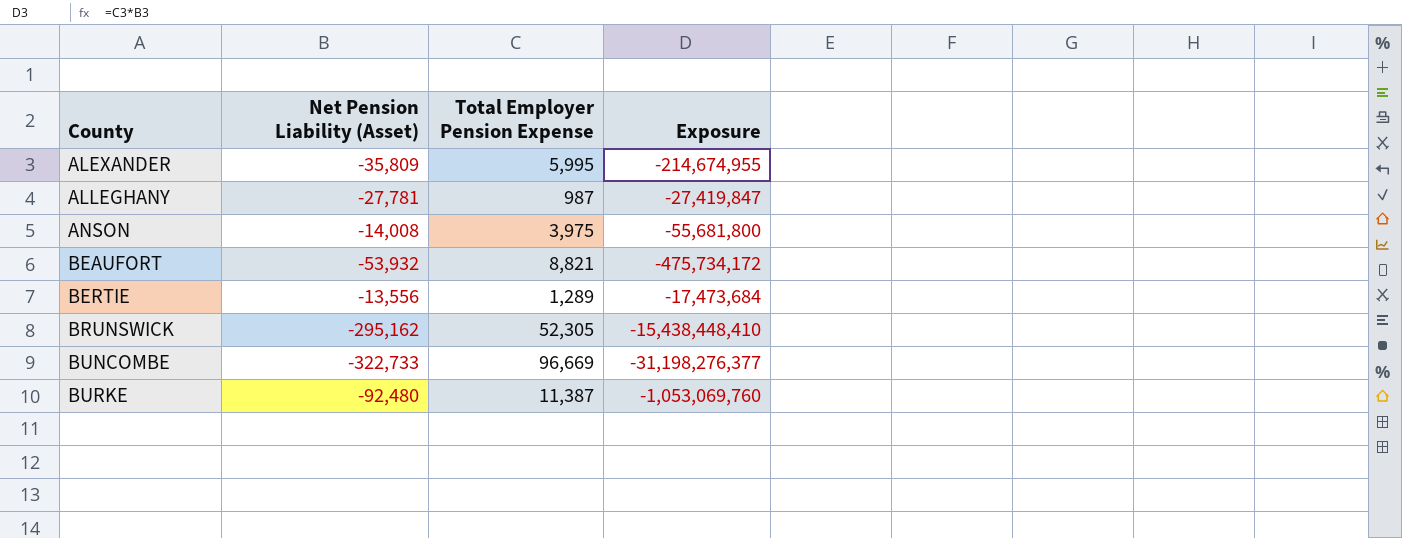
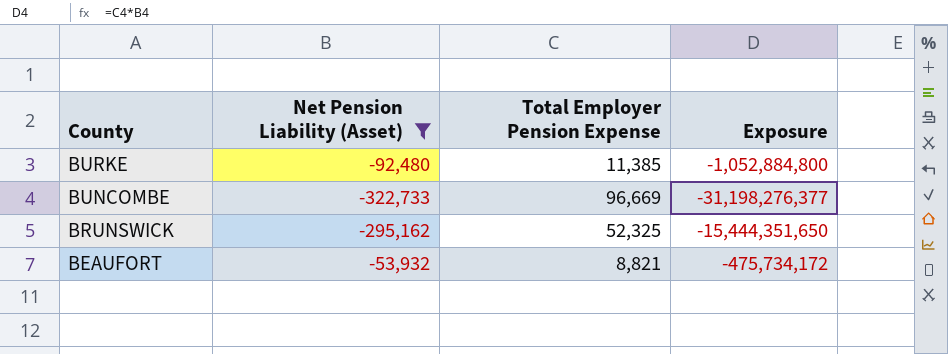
filter: none -> Net Pension Liability (Asset) <= -53,932
row order: County ascending -> County descending
BURKE | Total Employer Pension Expense: 11,387 -> 11,385
BURKE | Exposure: -1,053,069,760 -> -1,052,884,800
BRUNSWICK | Total Employer Pension Expense: 52,305 -> 52,325
BRUNSWICK | Exposure: -15,438,448,410 -> -15,444,351,650

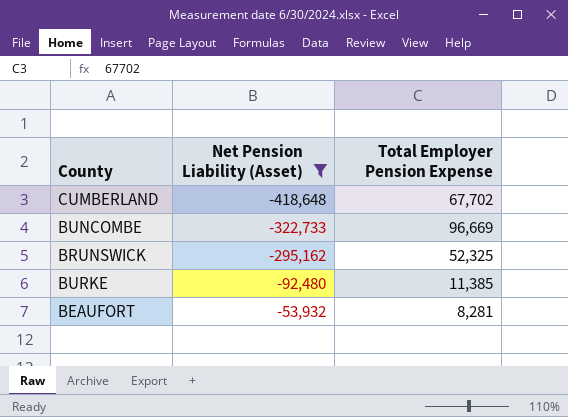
row order: County descending -> Net Pension Liability (Asset) ascending
column Exposure | formula: [Net Pension Liability (Asset)] * [Total Employer Pension Expense] -> none
row CUMBERLAND: none -> -418,648 | 67,702
BEAUFORT | Total Employer Pension Expense: 8,821 -> 8,281

